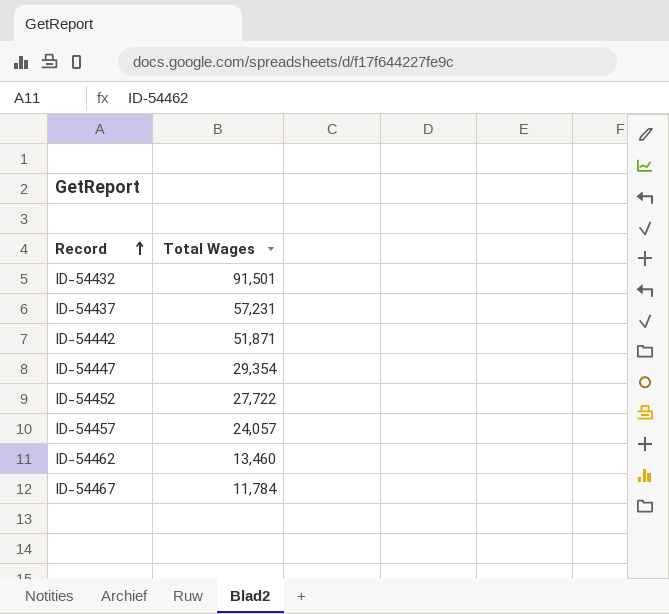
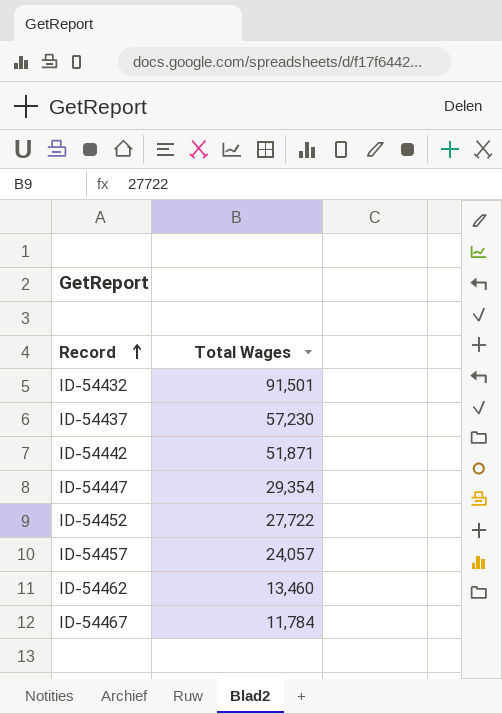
ID-54437 | Total Wages: 57,231 -> 57,230

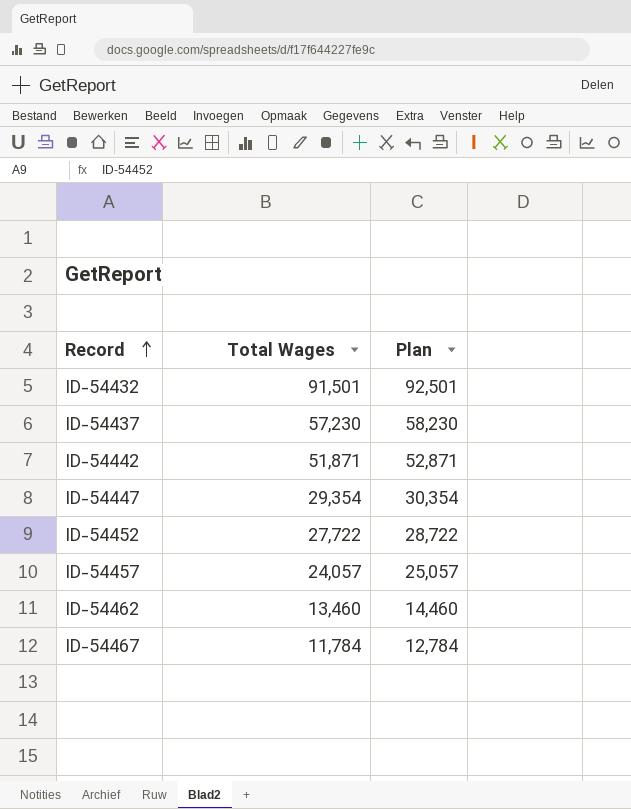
column Plan | formula: none -> [Total Wages] + 1000

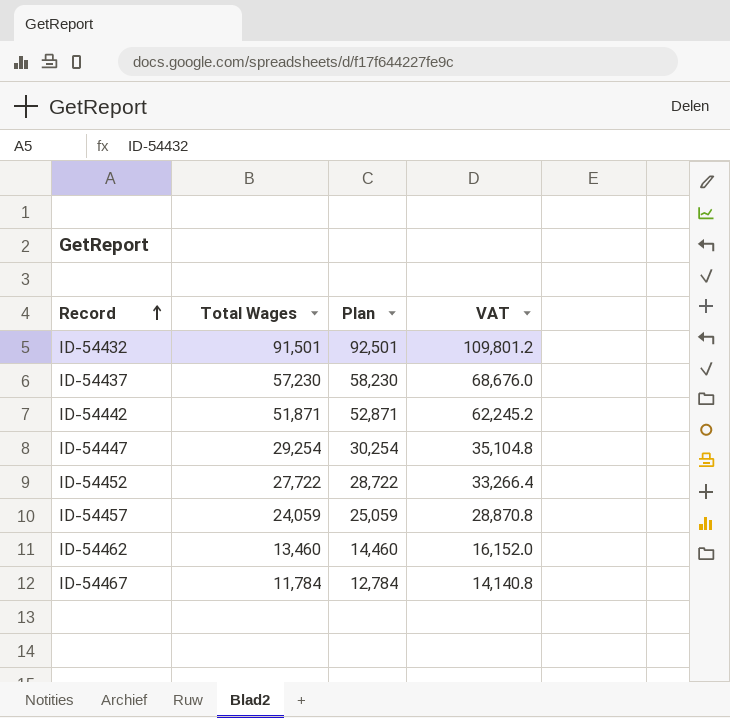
column VAT | formula: none -> [Total Wages] * 1.2
ID-54447 | Total Wages: 29,354 -> 29,254
ID-54447 | Plan: 30,354 -> 30,254
ID-54457 | Total Wages: 24,057 -> 24,059
ID-54457 | Plan: 25,057 -> 25,059

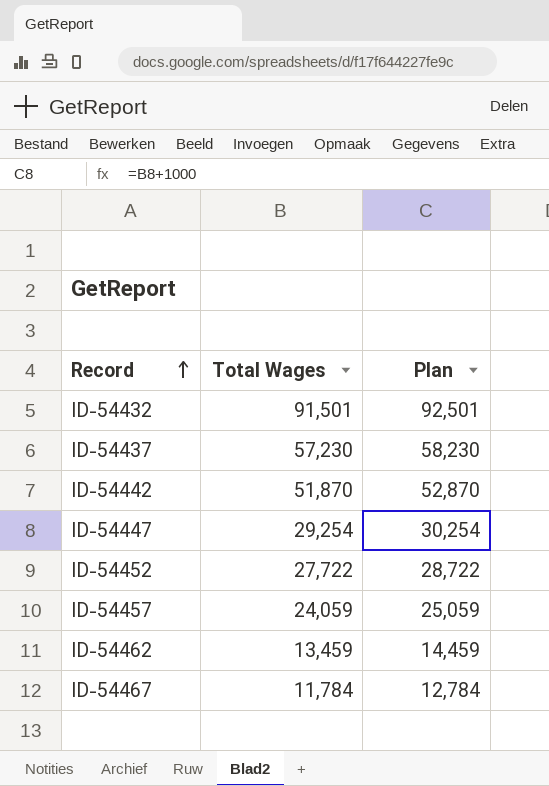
column VAT | formula: [Total Wages] * 1.2 -> none
ID-54442 | Total Wages: 51,871 -> 51,870
ID-54442 | Plan: 52,871 -> 52,870
ID-54462 | Total Wages: 13,460 -> 13,459
ID-54462 | Plan: 14,460 -> 14,459

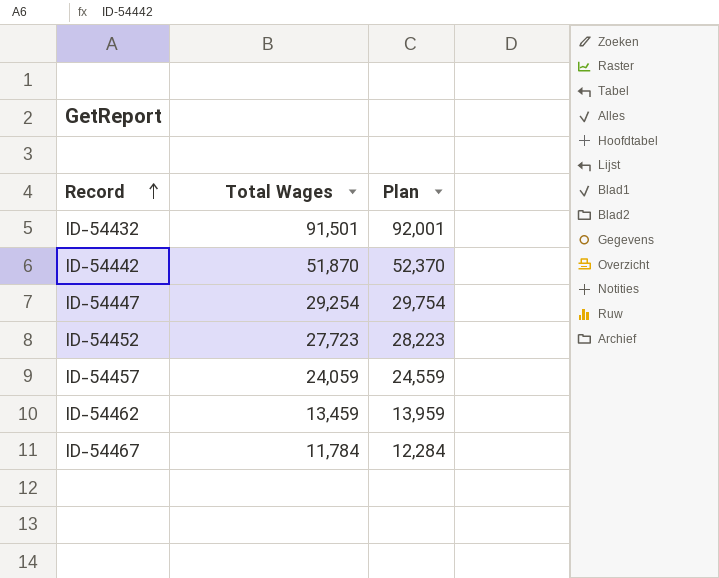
column Plan | formula: [Total Wages] + 1000 -> [Total Wages] + 500
row ID-54437: 57,230 | 58,230 -> none
ID-54452 | Total Wages: 27,722 -> 27,723

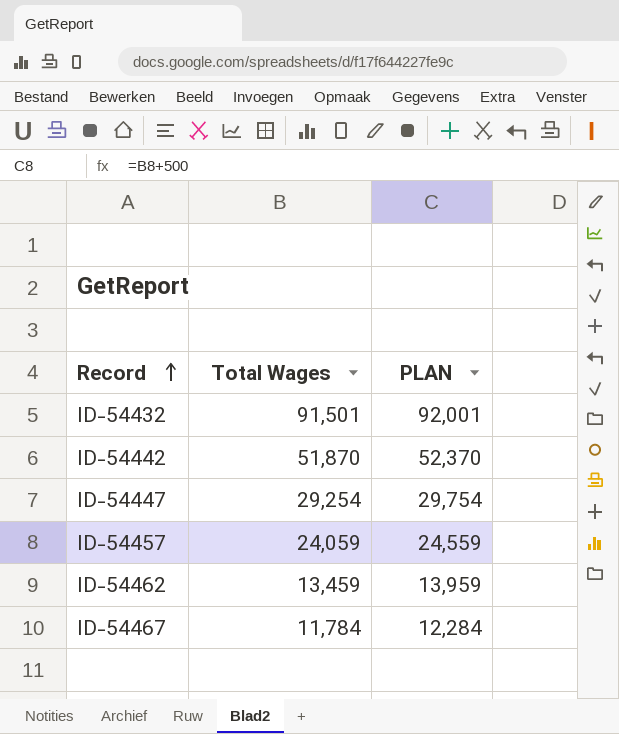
column name: Plan -> PLAN
row ID-54452: 27,723 | 28,223 -> none

